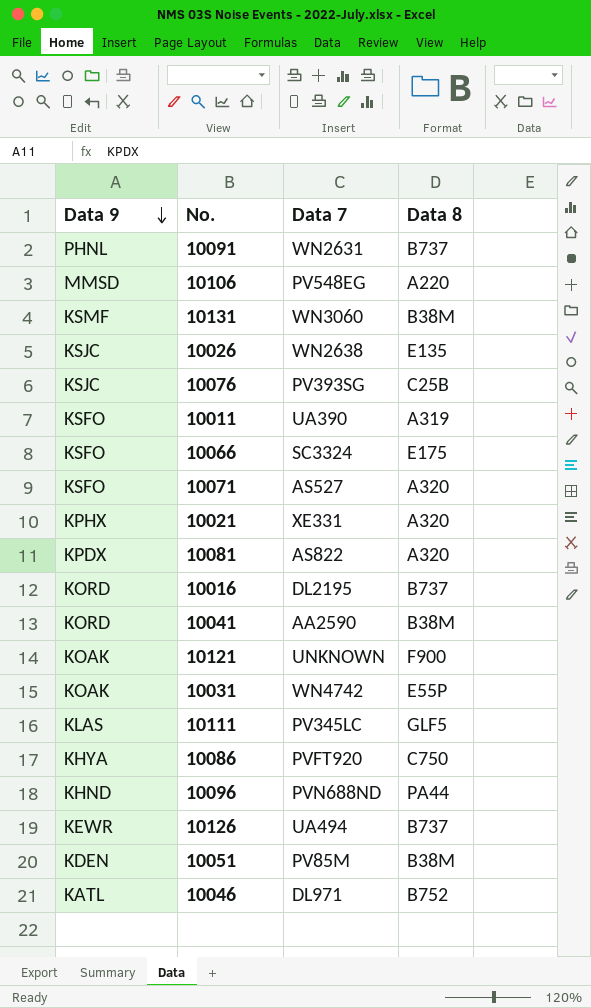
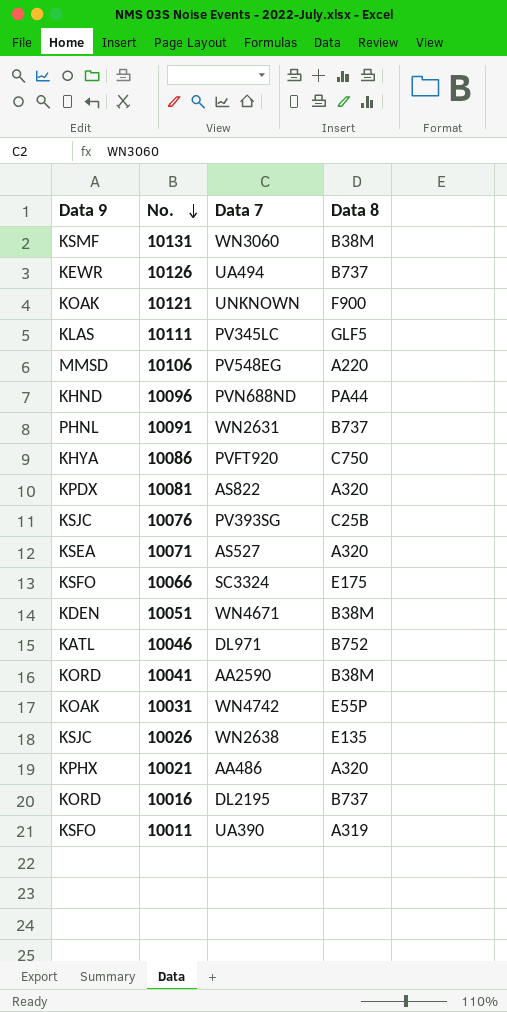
row order: Data 9 descending -> No. descending
10071 | Data 9: KSFO -> KSEA
10051 | Data 7: PV85M -> WN4671
10021 | Data 7: XE331 -> AA486

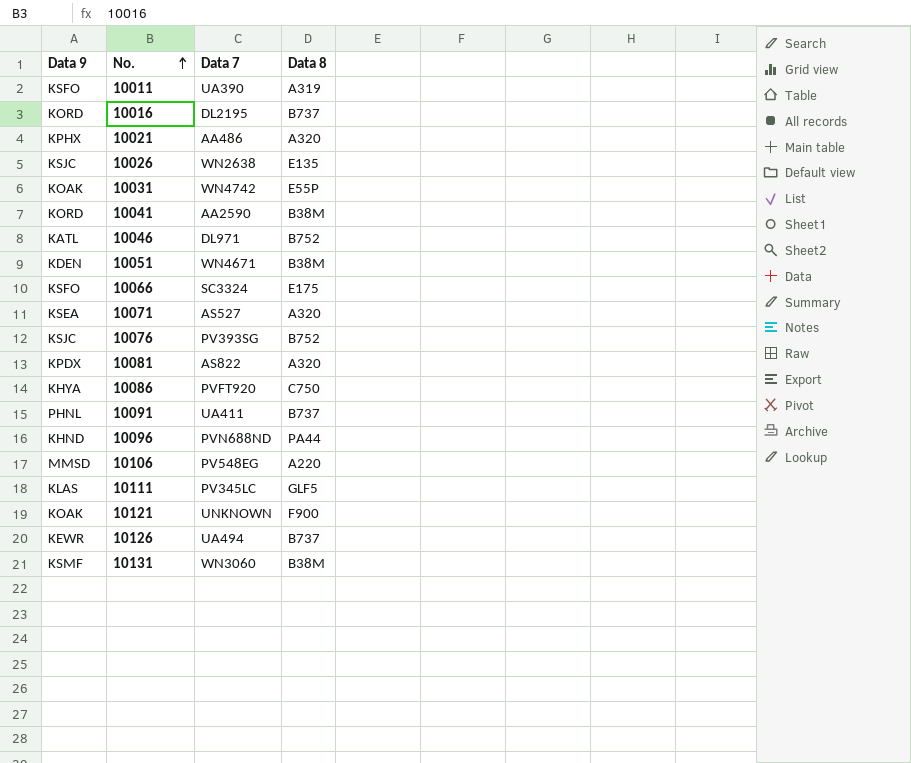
row order: No. descending -> No. ascending
10076 | Data 8: C25B -> B752
10091 | Data 7: WN2631 -> UA411

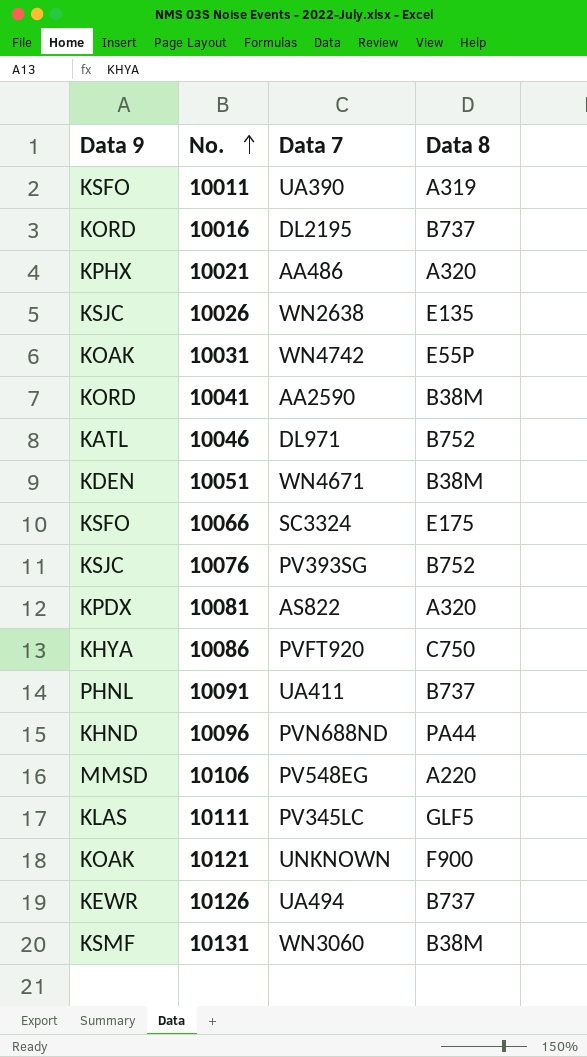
row 10071: KSEA | AS527 | A320 -> none

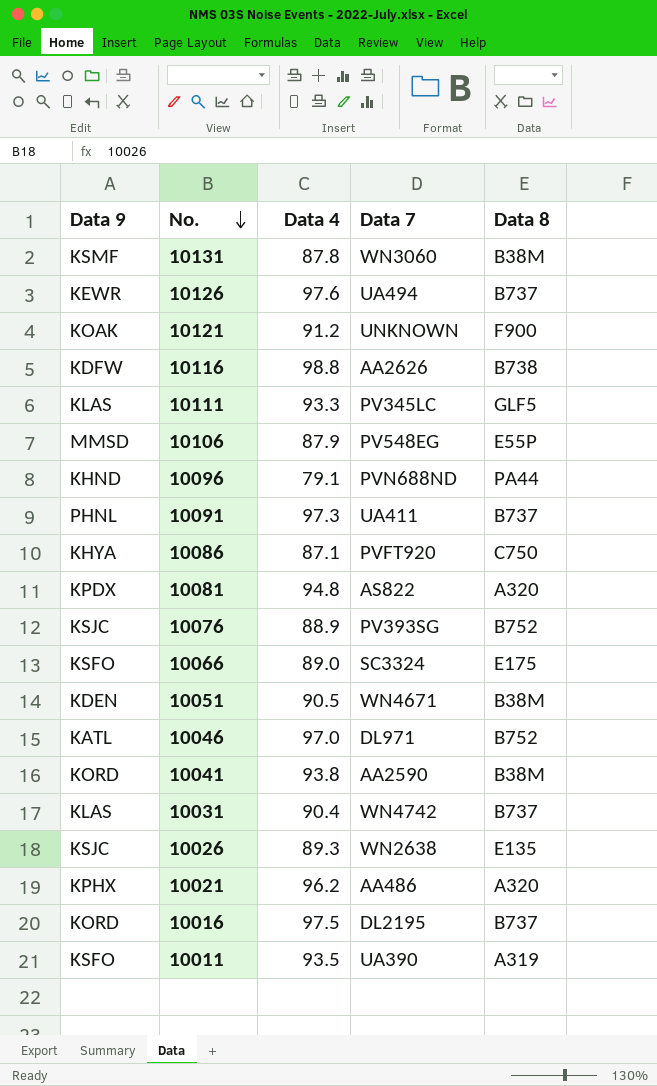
row order: No. ascending -> No. descending
column Data 4 | position: none -> 3
row 10116: none -> KDFW | 98.8 | AA2626 | B738
10106 | Data 8: A220 -> E55P
10031 | Data 9: KOAK -> KLAS
10031 | Data 8: E55P -> B737

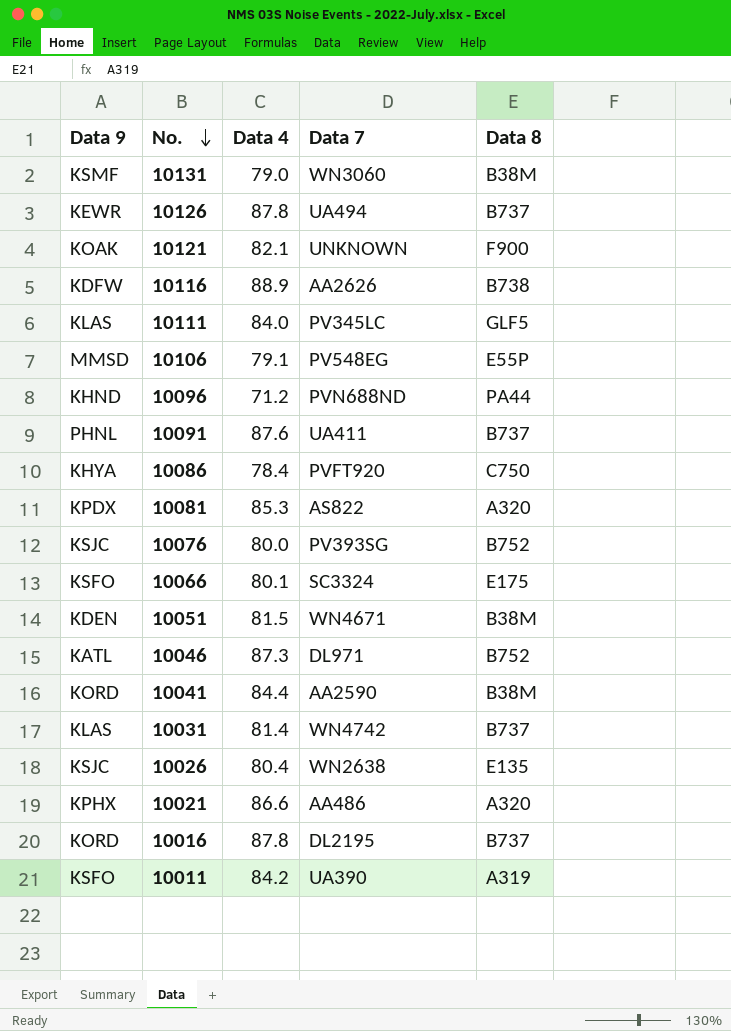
10131 | Data 4: 87.8 -> 79.0
10126 | Data 4: 97.6 -> 87.8
10121 | Data 4: 91.2 -> 82.1
10116 | Data 4: 98.8 -> 88.9
10111 | Data 4: 93.3 -> 84.0
10106 | Data 4: 87.9 -> 79.1
10096 | Data 4: 79.1 -> 71.2
10091 | Data 4: 97.3 -> 87.6
10086 | Data 4: 87.1 -> 78.4
10081 | Data 4: 94.8 -> 85.3
10076 | Data 4: 88.9 -> 80.0
10066 | Data 4: 89.0 -> 80.1
10051 | Data 4: 90.5 -> 81.5
10046 | Data 4: 97.0 -> 87.3
10041 | Data 4: 93.8 -> 84.4
10031 | Data 4: 90.4 -> 81.4
10026 | Data 4: 89.3 -> 80.4
10021 | Data 4: 96.2 -> 86.6
10016 | Data 4: 97.5 -> 87.8
10011 | Data 4: 93.5 -> 84.2

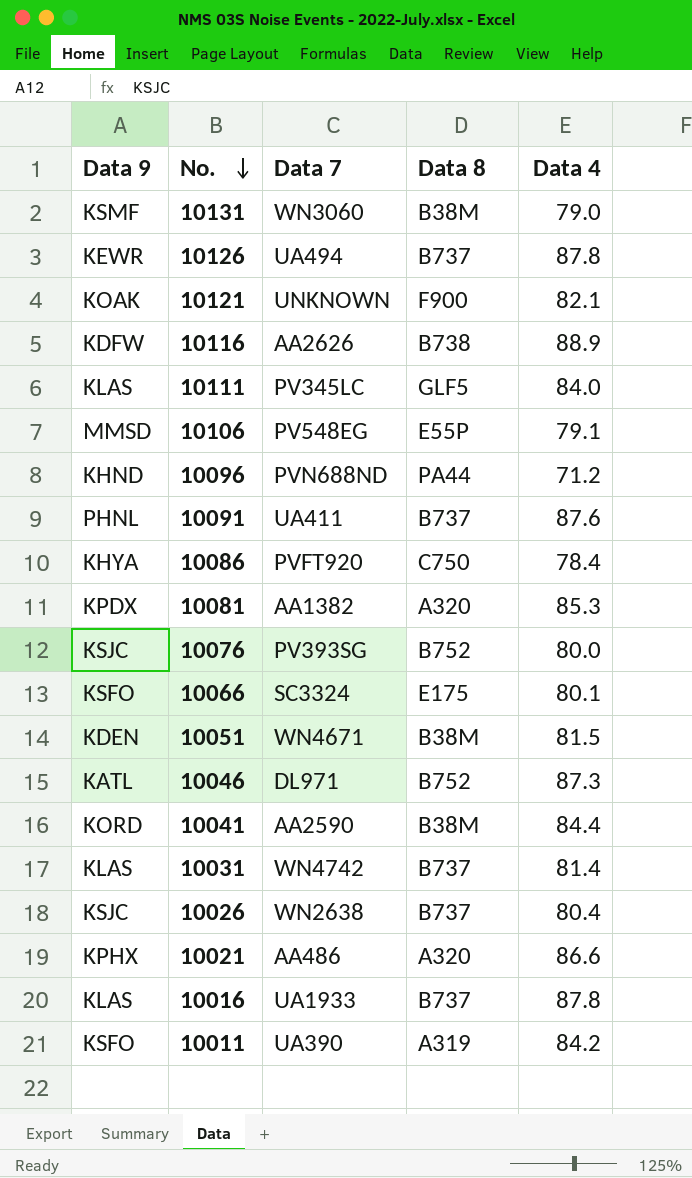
column Data 4 | position: 3 -> 5
10081 | Data 7: AS822 -> AA1382
10026 | Data 8: E135 -> B737
10016 | Data 9: KORD -> KLAS
10016 | Data 7: DL2195 -> UA1933

